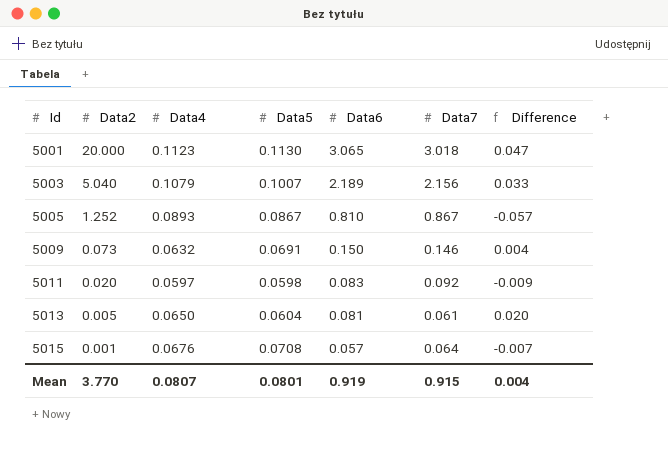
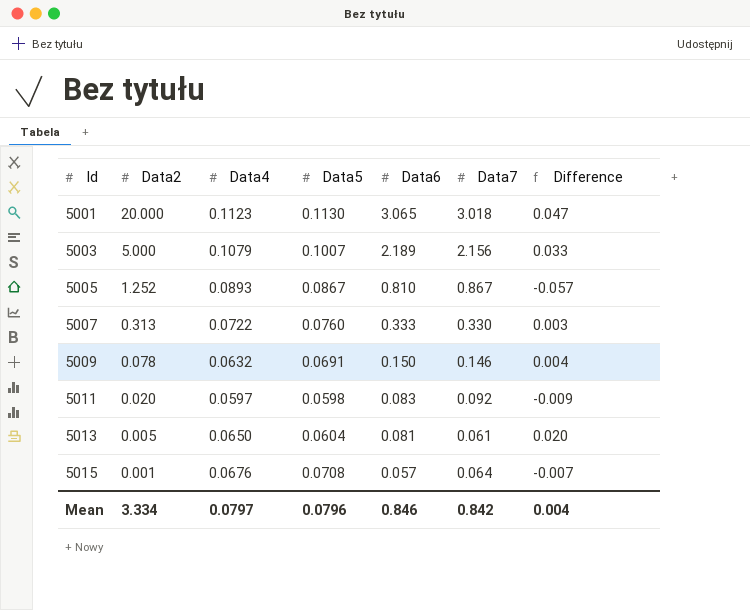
5003 | Data2: 5.040 -> 5.000
row 5007: none -> 0.313 | 0.0722 | 0.0760 | 0.333 | 0.330 | 0.003
5009 | Data2: 0.073 -> 0.078
Mean | Data2: 3.770 -> 3.334
Mean | Data4: 0.0807 -> 0.0797
Mean | Data5: 0.0801 -> 0.0796
Mean | Data6: 0.919 -> 0.846
Mean | Data7: 0.915 -> 0.842

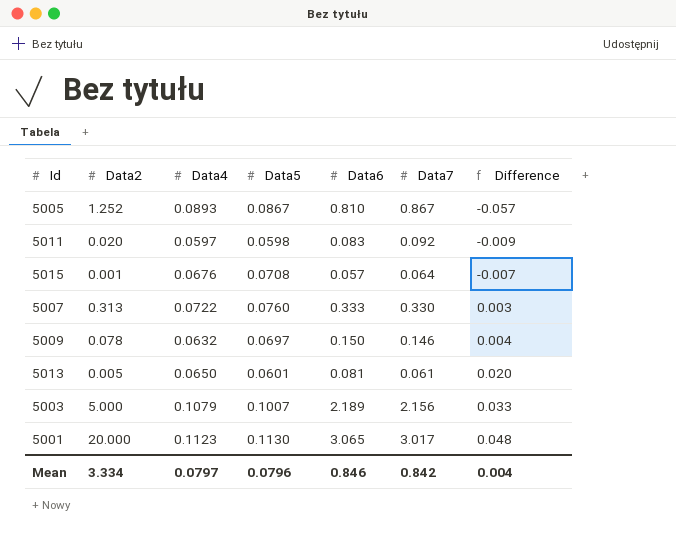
row order: Id ascending -> Difference ascending
5009 | Data5: 0.0691 -> 0.0697
5013 | Data5: 0.0604 -> 0.0601
5001 | Data7: 3.018 -> 3.017
5001 | Difference: 0.047 -> 0.048

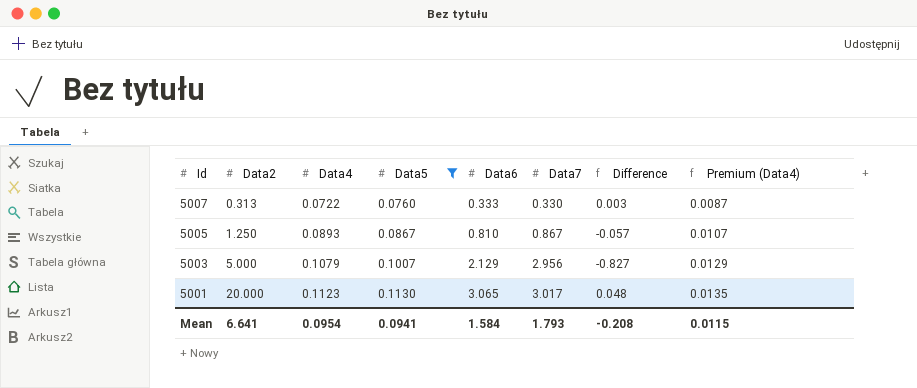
filter: none -> Data5 >= 0.0760
row order: Difference ascending -> Id descending
column Premium (Data4) | formula: none -> [Data4] * 0.12
5005 | Data2: 1.252 -> 1.250
5003 | Data6: 2.189 -> 2.129
5003 | Data7: 2.156 -> 2.956
5003 | Difference: 0.033 -> -0.827
Mean | Data2: 3.334 -> 6.641
Mean | Data4: 0.0797 -> 0.0954
Mean | Data5: 0.0796 -> 0.0941
Mean | Data6: 0.846 -> 1.584
Mean | Data7: 0.842 -> 1.793
Mean | Difference: 0.004 -> -0.208

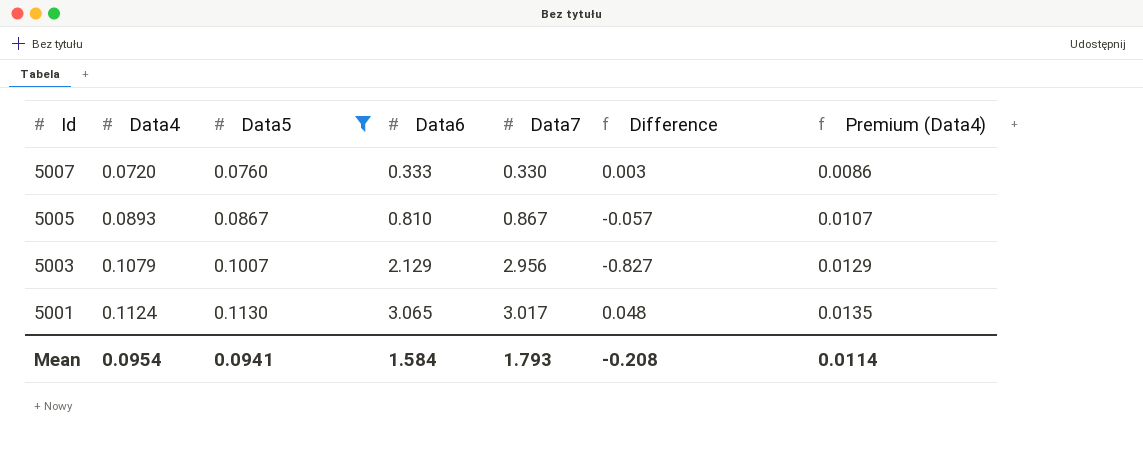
column Data2 | position: 2 -> none
5007 | Data4: 0.0722 -> 0.0720
5007 | Premium (Data4): 0.0087 -> 0.0086
5001 | Data4: 0.1123 -> 0.1124
Mean | Premium (Data4): 0.0115 -> 0.0114

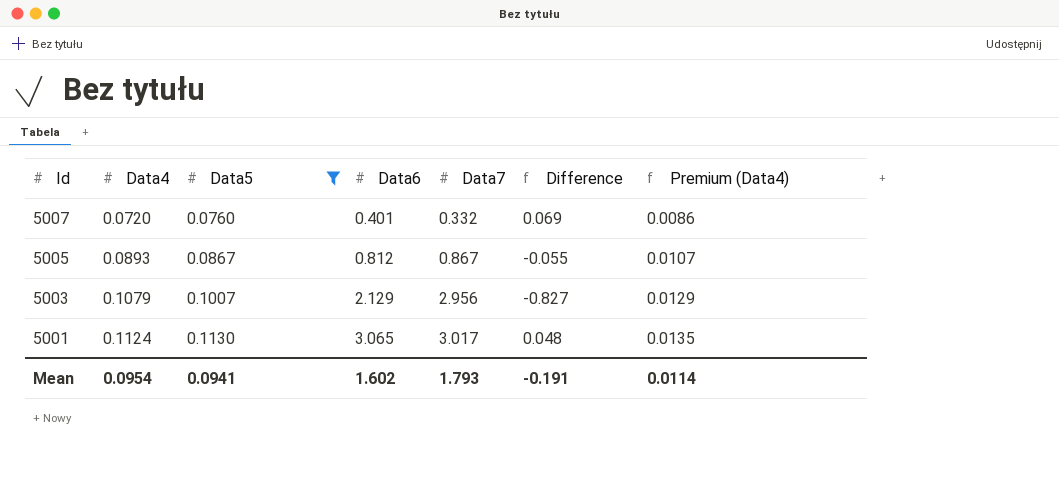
5007 | Data6: 0.333 -> 0.401
5007 | Data7: 0.330 -> 0.332
5007 | Difference: 0.003 -> 0.069
5005 | Data6: 0.810 -> 0.812
5005 | Difference: -0.057 -> -0.055
Mean | Data6: 1.584 -> 1.602
Mean | Difference: -0.208 -> -0.191

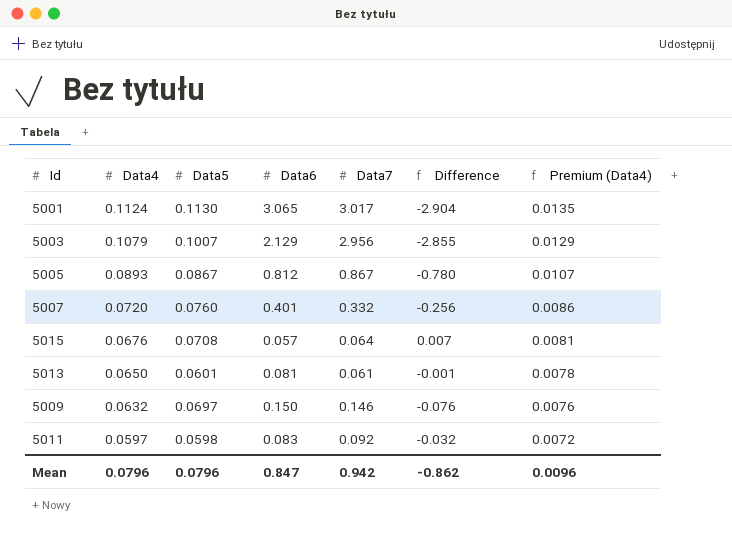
filter: Data5 >= 0.0760 -> none
row order: Id descending -> Data4 descending
column Difference | formula: [Data6] - [Data7] -> [Data5] - [Data7]
Mean | Data4: 0.0954 -> 0.0796
Mean | Data5: 0.0941 -> 0.0796
Mean | Data6: 1.602 -> 0.847
Mean | Data7: 1.793 -> 0.942
Mean | Difference: -0.191 -> -0.862
Mean | Premium (Data4): 0.0114 -> 0.0096

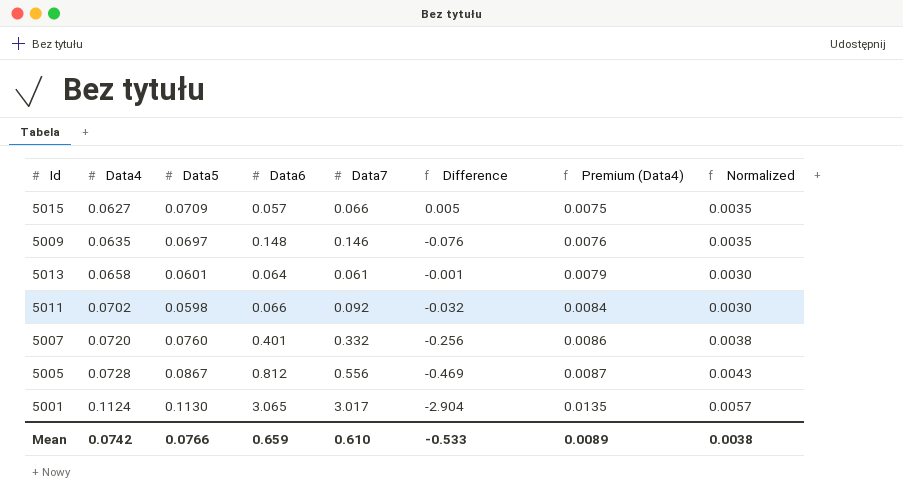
row order: Data4 descending -> Data4 ascending
column Normalized | formula: none -> [Data5] * 0.05
row 5003: 0.1079 | 0.1007 | 2.129 | 2.956 | -2.855 | 0.0129 -> none
5015 | Data4: 0.0676 -> 0.0627
5015 | Data5: 0.0708 -> 0.0709
5015 | Data7: 0.064 -> 0.066
5015 | Difference: 0.007 -> 0.005
5015 | Premium (Data4): 0.0081 -> 0.0075
5009 | Data4: 0.0632 -> 0.0635
5009 | Data6: 0.150 -> 0.148
5013 | Data4: 0.0650 -> 0.0658
5013 | Data6: 0.081 -> 0.064
5013 | Premium (Data4): 0.0078 -> 0.0079
5011 | Data4: 0.0597 -> 0.0702
5011 | Data6: 0.083 -> 0.066
5011 | Premium (Data4): 0.0072 -> 0.0084
5005 | Data4: 0.0893 -> 0.0728
5005 | Data7: 0.867 -> 0.556
5005 | Difference: -0.780 -> -0.469
5005 | Premium (Data4): 0.0107 -> 0.0087
Mean | Data4: 0.0796 -> 0.0742
Mean | Data5: 0.0796 -> 0.0766
Mean | Data6: 0.847 -> 0.659
Mean | Data7: 0.942 -> 0.610
Mean | Difference: -0.862 -> -0.533
Mean | Premium (Data4): 0.0096 -> 0.0089

